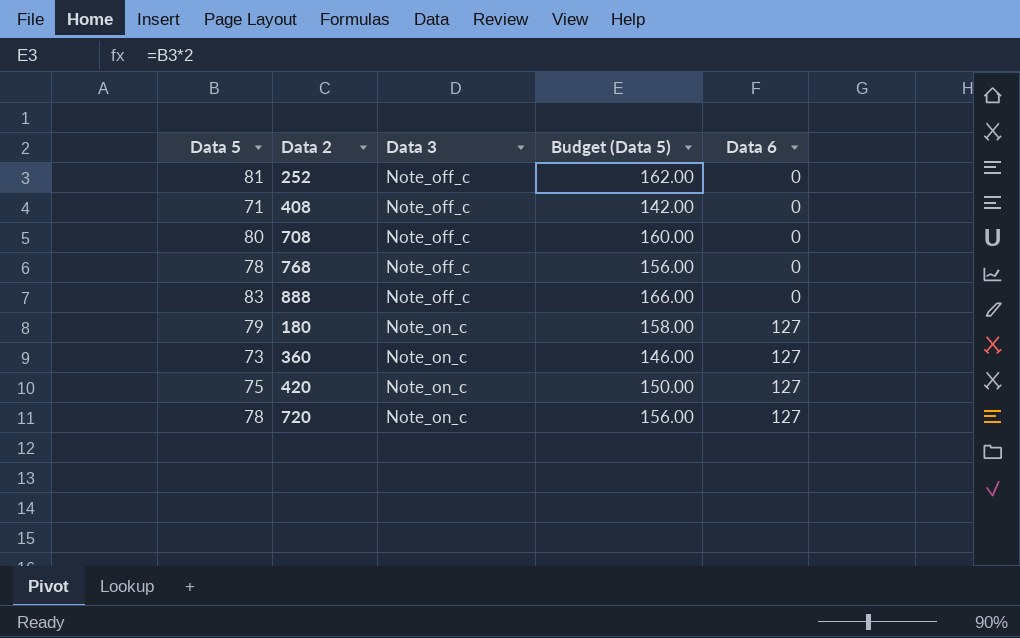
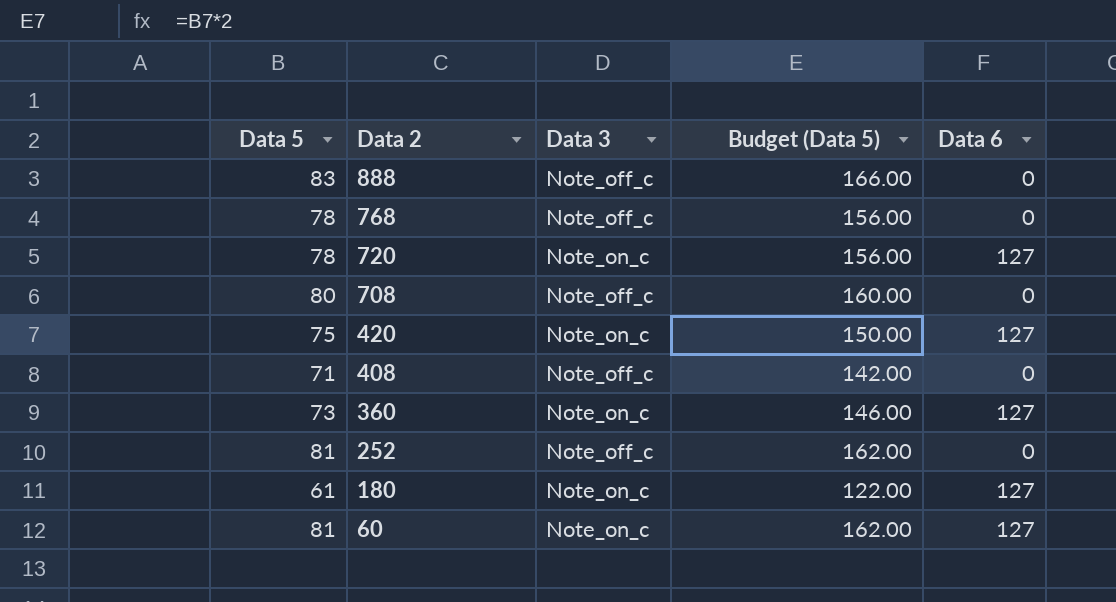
row order: Data 3 ascending -> Data 2 descending
180 | Data 5: 79 -> 61
180 | Budget (Data 5): 158.00 -> 122.00
row 60: none -> 81 | Note_on_c | 162.00 | 127

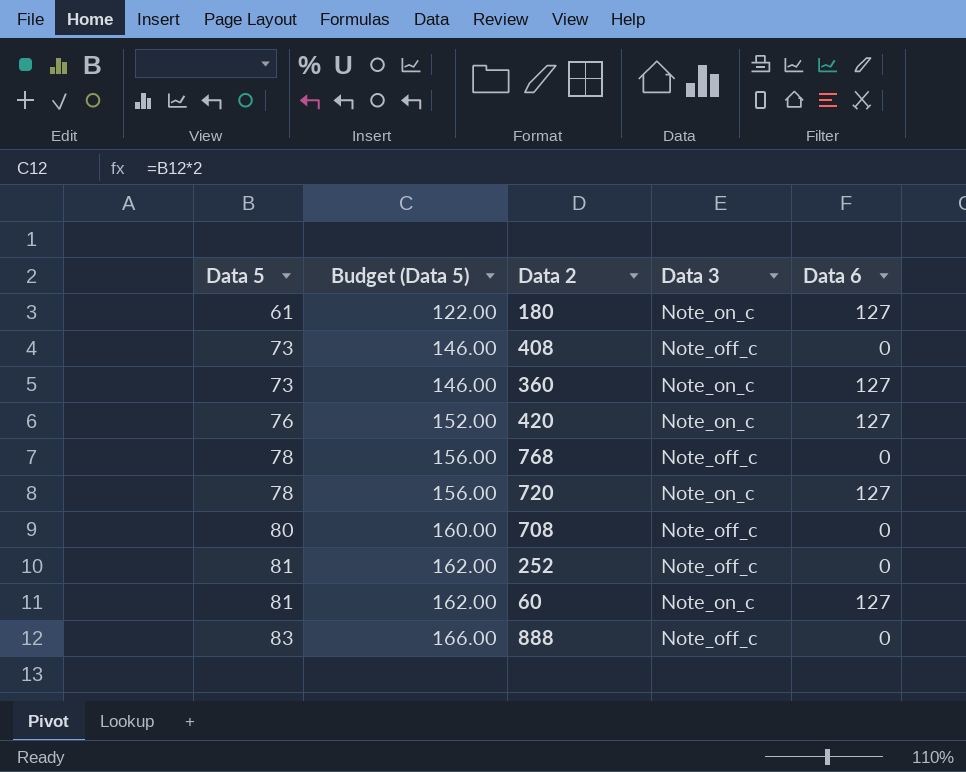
row order: Data 2 descending -> Data 5 ascending
column Budget (Data 5) | position: 4 -> 2
408 | Data 5: 71 -> 73
408 | Budget (Data 5): 142.00 -> 146.00
420 | Data 5: 75 -> 76
420 | Budget (Data 5): 150.00 -> 152.00

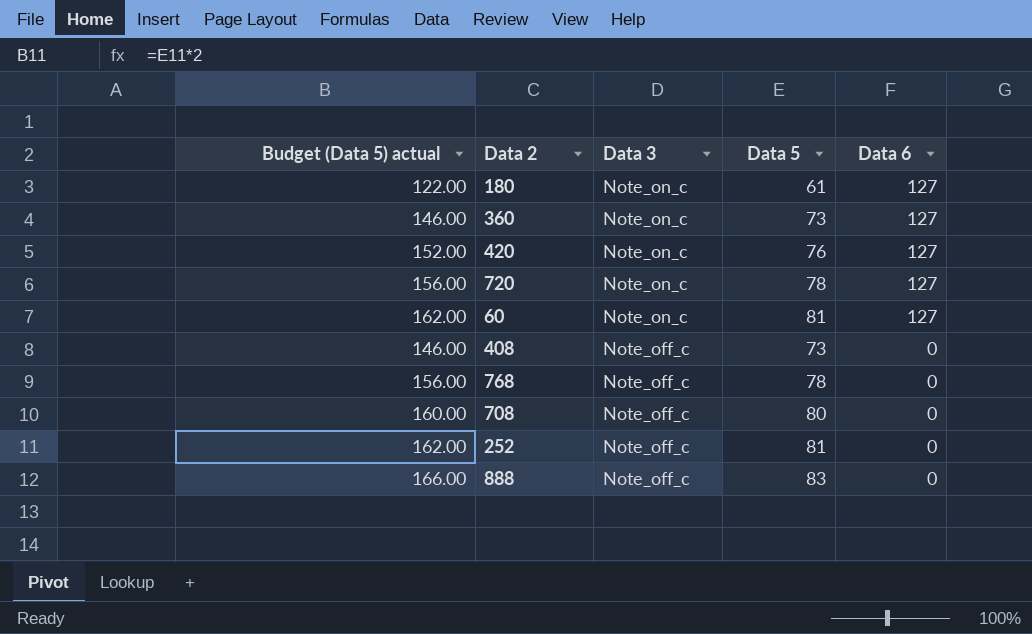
row order: Data 5 ascending -> Data 3 descending
column name: Budget (Data 5) -> Budget (Data 5) actual
column Data 5 | position: 1 -> 4

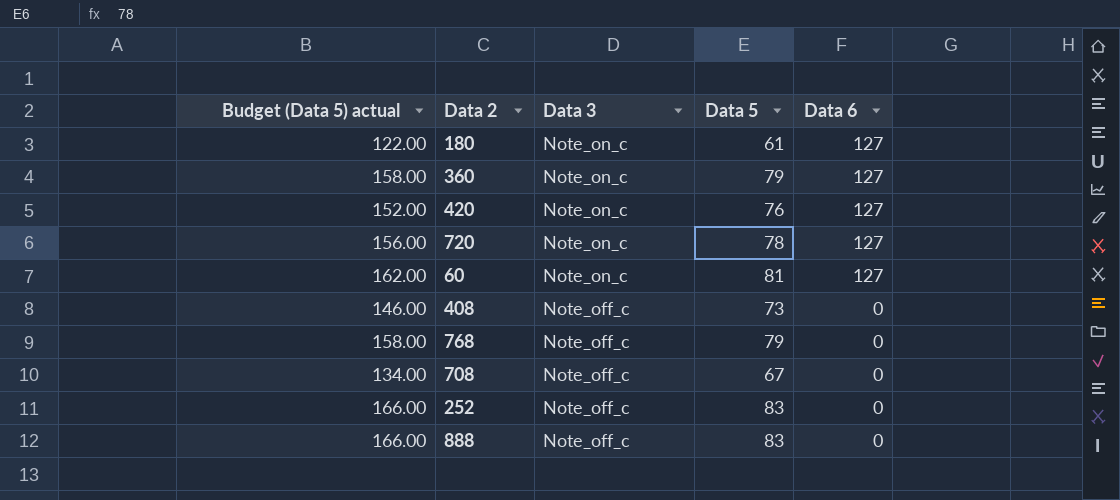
360 | Budget (Data 5) actual: 146.00 -> 158.00
360 | Data 5: 73 -> 79
768 | Budget (Data 5) actual: 156.00 -> 158.00
768 | Data 5: 78 -> 79
708 | Budget (Data 5) actual: 160.00 -> 134.00
708 | Data 5: 80 -> 67
252 | Budget (Data 5) actual: 162.00 -> 166.00
252 | Data 5: 81 -> 83

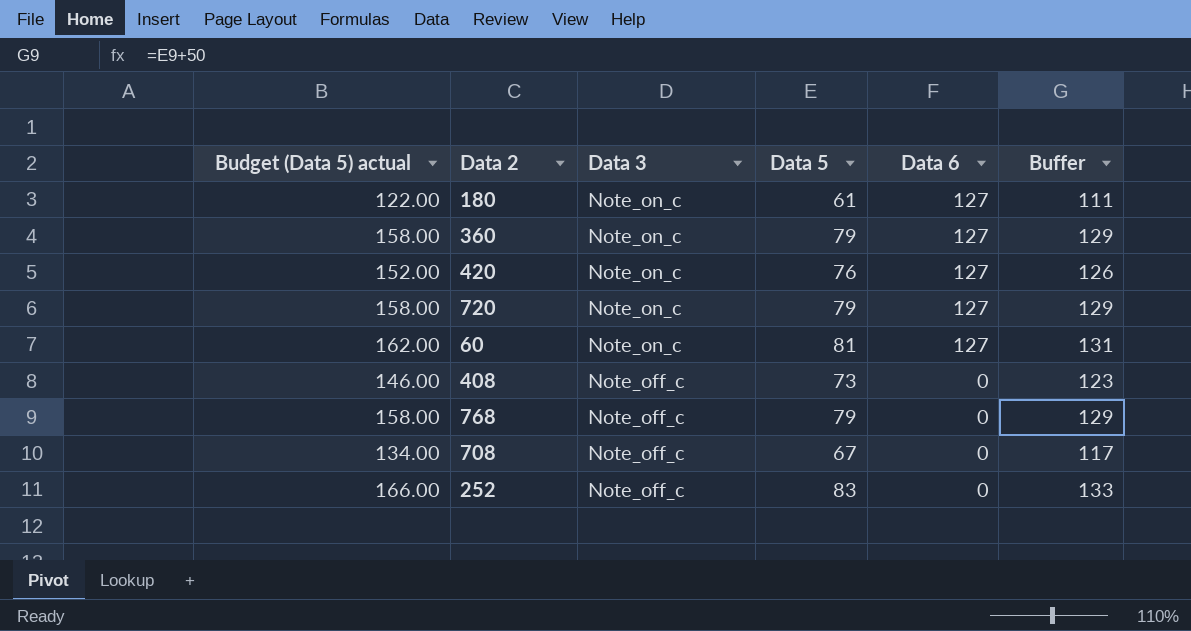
column Buffer | formula: none -> [Data 5] + 50
row 888: 166.00 | Note_off_c | 83 | 0 -> none
720 | Budget (Data 5) actual: 156.00 -> 158.00
720 | Data 5: 78 -> 79

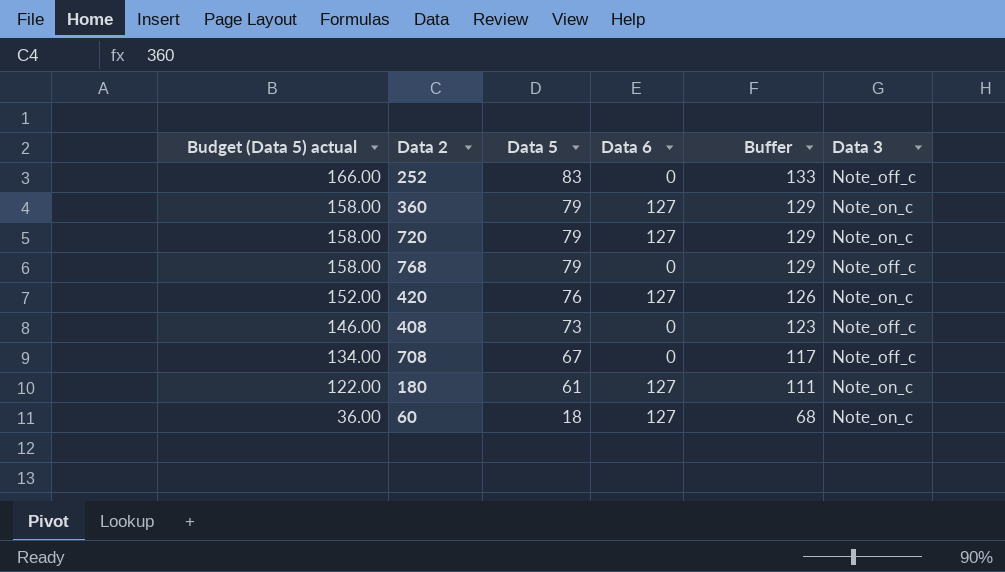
row order: Data 3 descending -> Budget (Data 5) actual descending
column Data 3 | position: 3 -> 6
60 | Budget (Data 5) actual: 162.00 -> 36.00
60 | Data 5: 81 -> 18
60 | Buffer: 131 -> 68

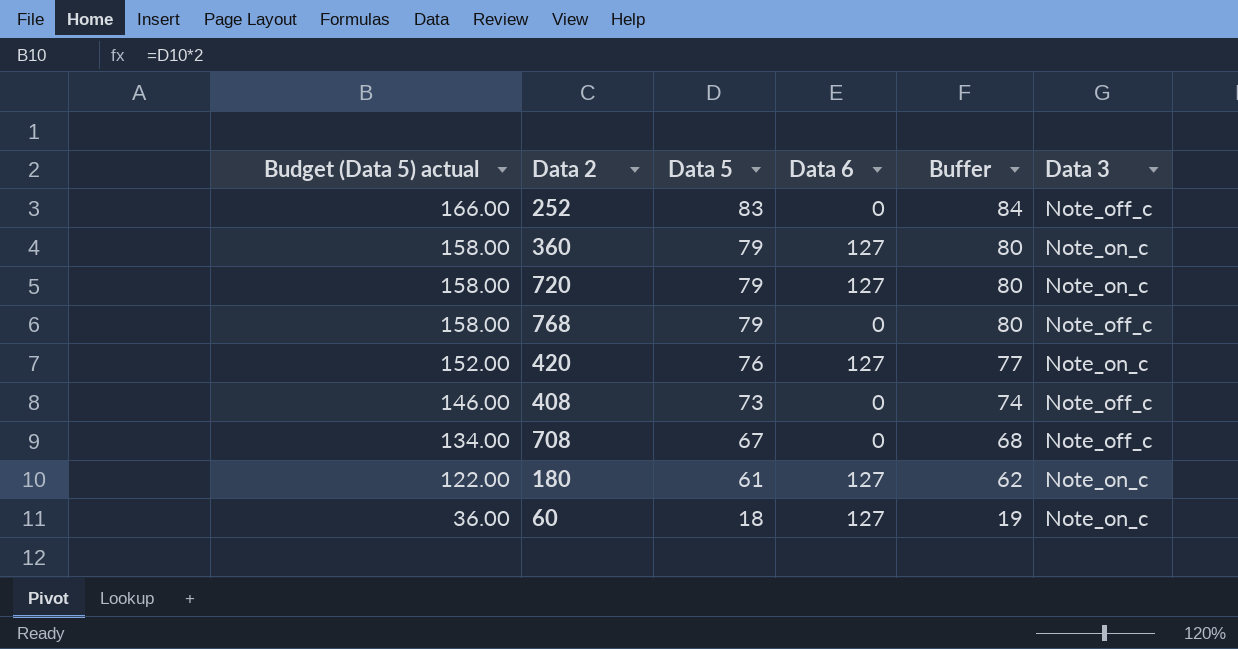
column Buffer | formula: [Data 5] + 50 -> [Data 5] + 1

